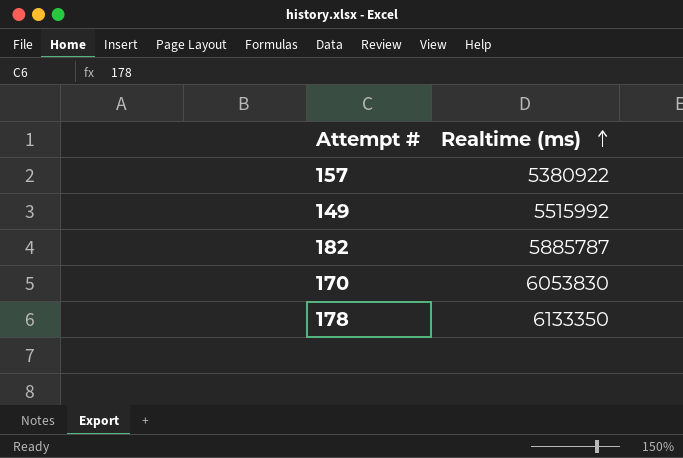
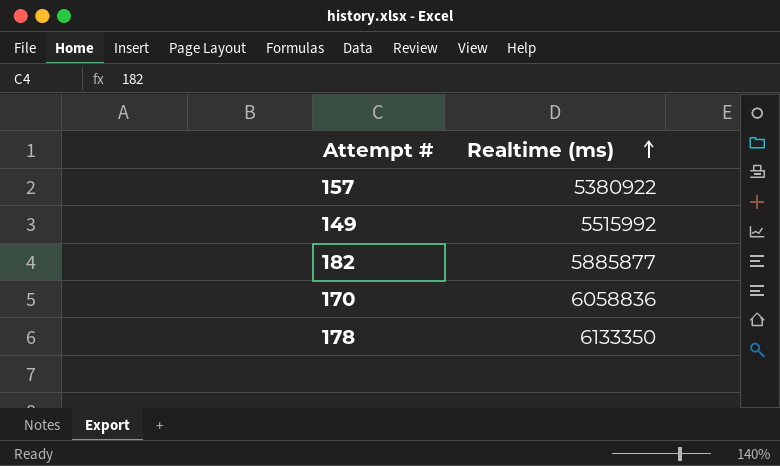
182 | Realtime (ms): 5885787 -> 5885877
170 | Realtime (ms): 6053830 -> 6058836

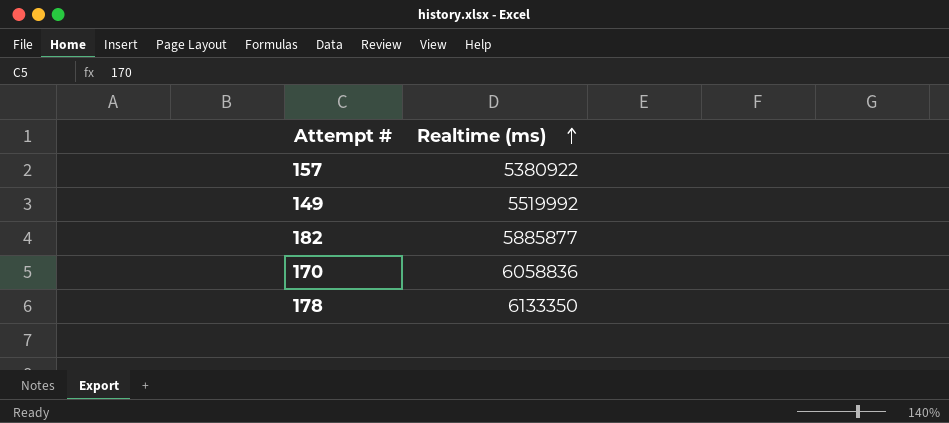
149 | Realtime (ms): 5515992 -> 5519992

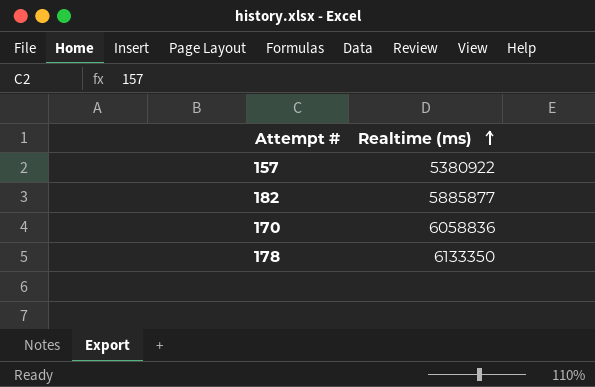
row 149: 5519992 -> none

